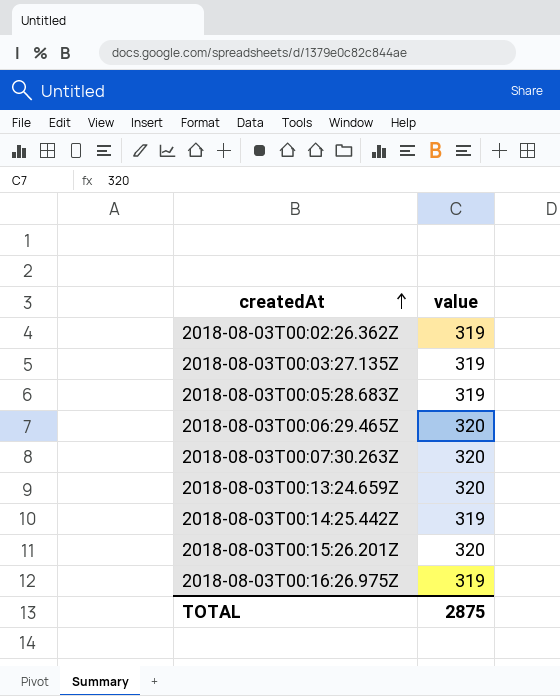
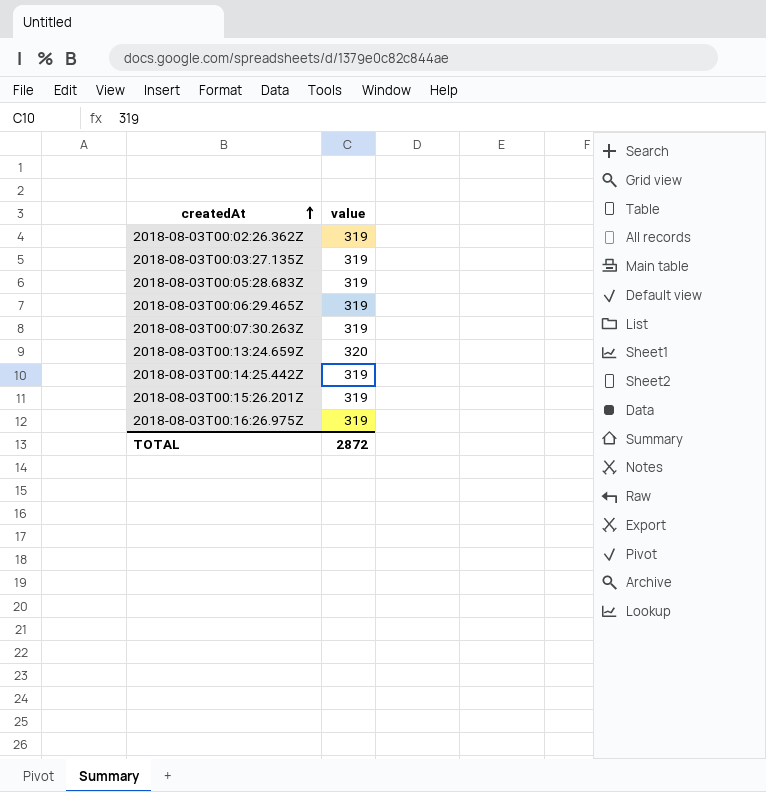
2018-08-03T00:06:29.465Z | value: 320 -> 319
2018-08-03T00:07:30.263Z | value: 320 -> 319
2018-08-03T00:15:26.201Z | value: 320 -> 319
TOTAL | value: 2875 -> 2872

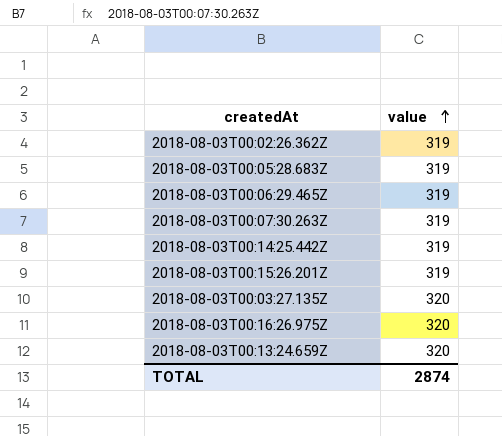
row order: createdAt ascending -> value ascending
2018-08-03T00:03:27.135Z | value: 319 -> 320
2018-08-03T00:16:26.975Z | value: 319 -> 320
TOTAL | value: 2872 -> 2874

